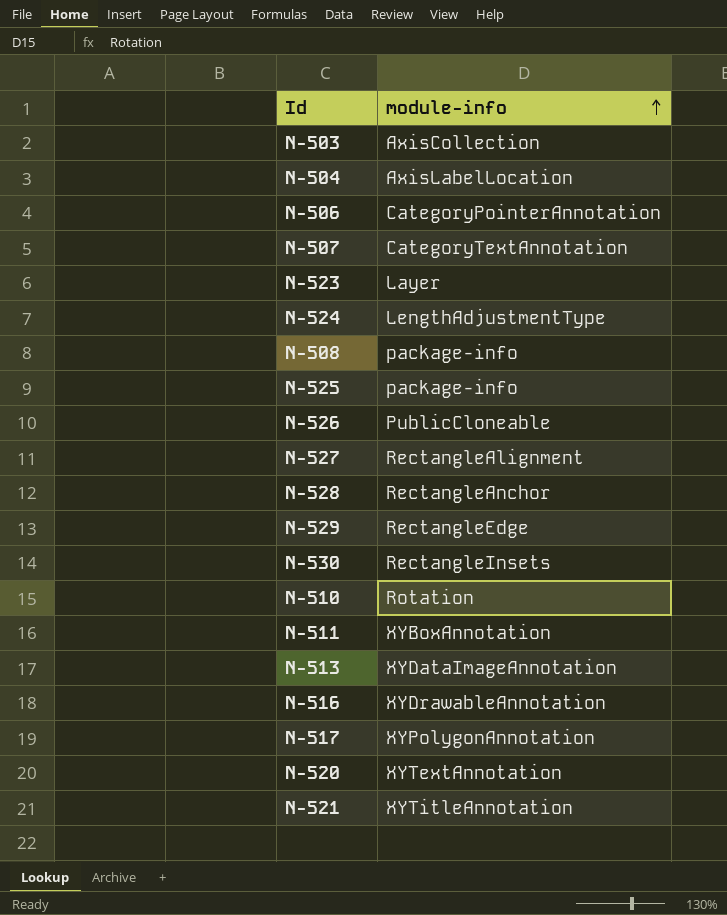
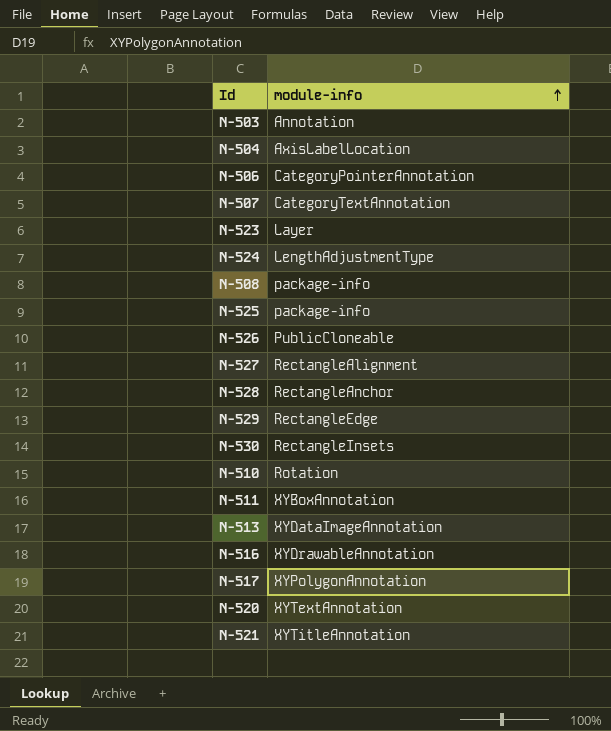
N-503 | module-info: AxisCollection -> Annotation

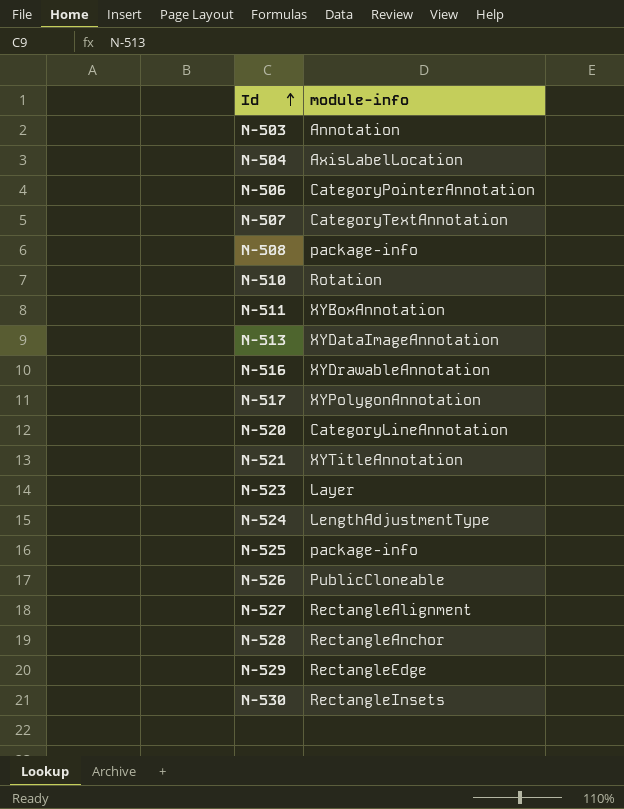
row order: module-info ascending -> Id ascending
N-520 | module-info: XYTextAnnotation -> CategoryLineAnnotation

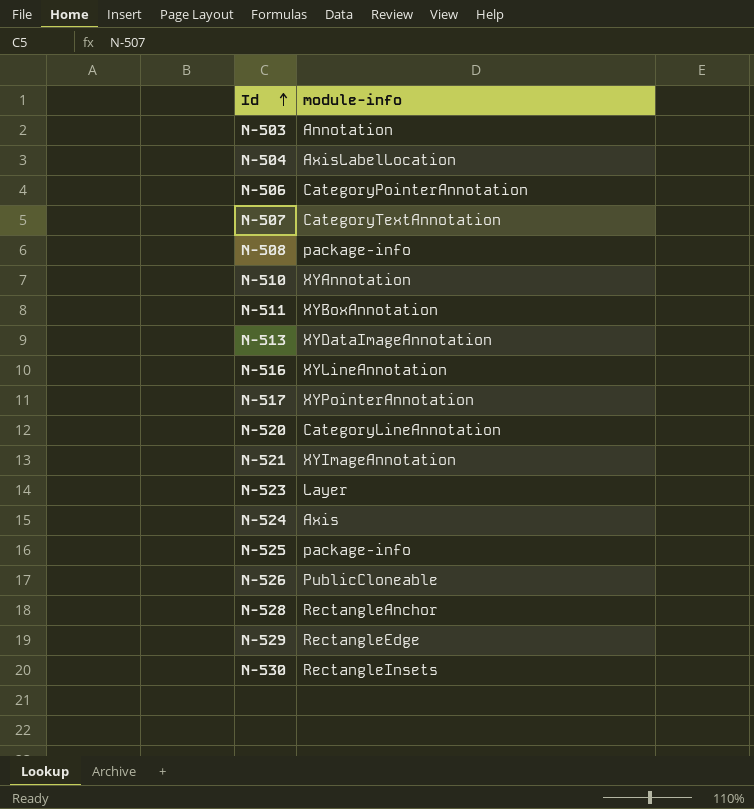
row N-527: RectangleAlignment -> none
N-510 | module-info: Rotation -> XYAnnotation
N-516 | module-info: XYDrawableAnnotation -> XYLineAnnotation
N-517 | module-info: XYPolygonAnnotation -> XYPointerAnnotation
N-521 | module-info: XYTitleAnnotation -> XYImageAnnotation
N-524 | module-info: LengthAdjustmentType -> Axis

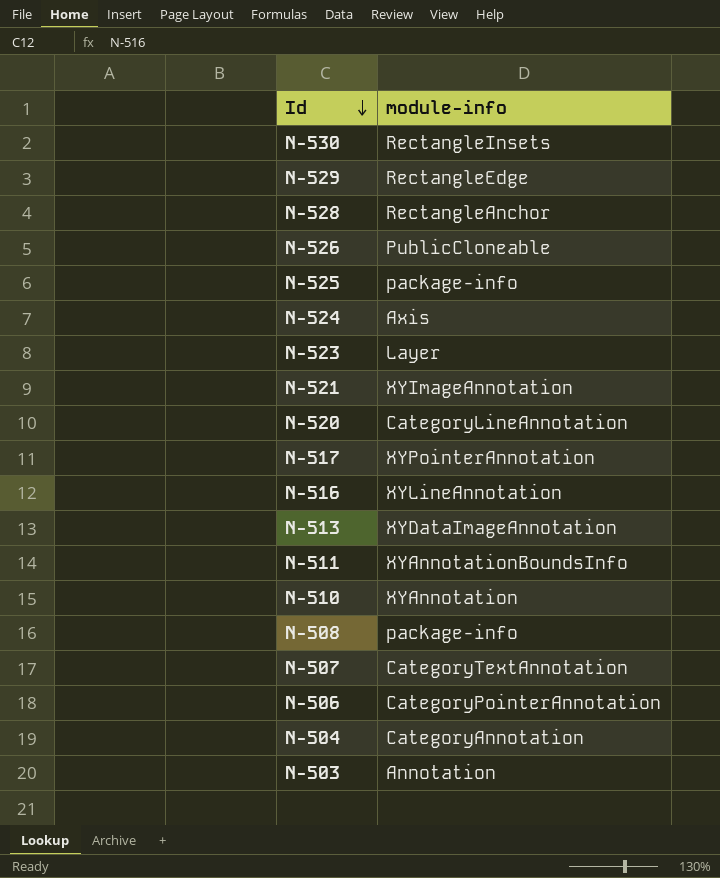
row order: Id ascending -> Id descending
N-511 | module-info: XYBoxAnnotation -> XYAnnotationBoundsInfo
N-504 | module-info: AxisLabelLocation -> CategoryAnnotation

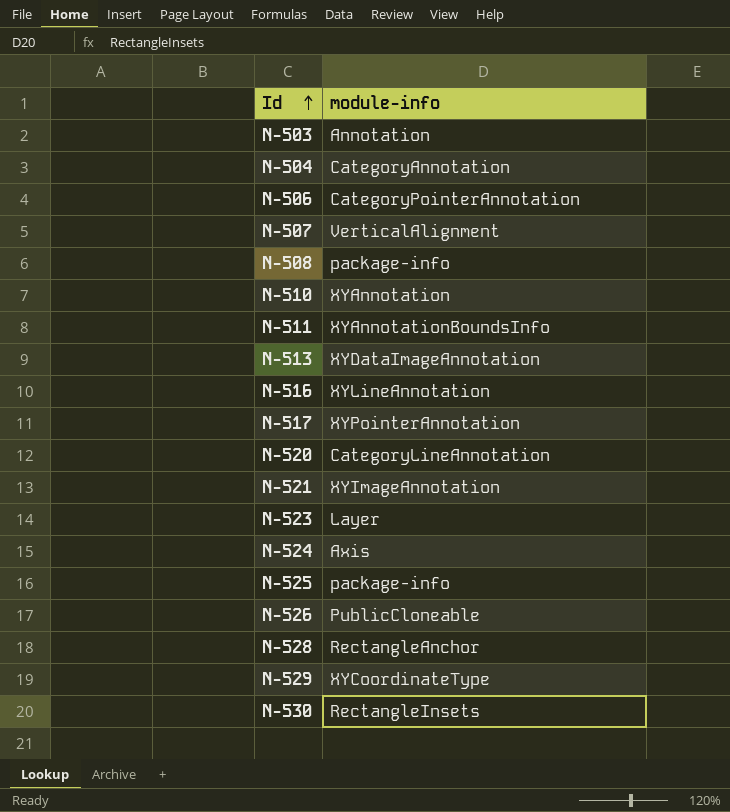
row order: Id descending -> Id ascending
N-507 | module-info: CategoryTextAnnotation -> VerticalAlignment
N-529 | module-info: RectangleEdge -> XYCoordinateType

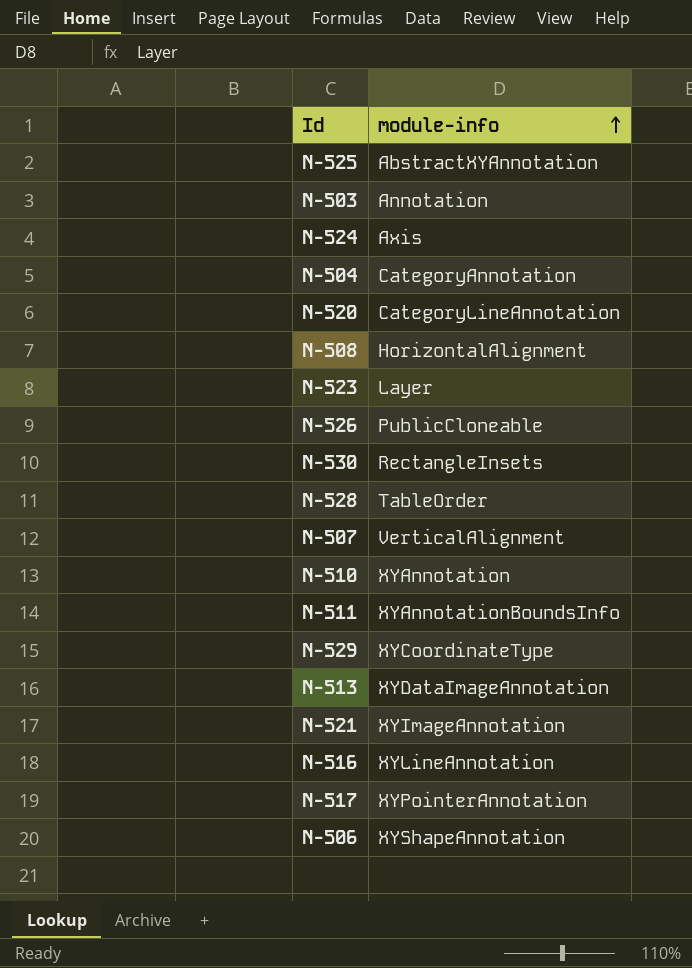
row order: Id ascending -> module-info ascending
N-525 | module-info: package-info -> AbstractXYAnnotation
N-508 | module-info: package-info -> HorizontalAlignment
N-528 | module-info: RectangleAnchor -> TableOrder
N-506 | module-info: CategoryPointerAnnotation -> XYShapeAnnotation

